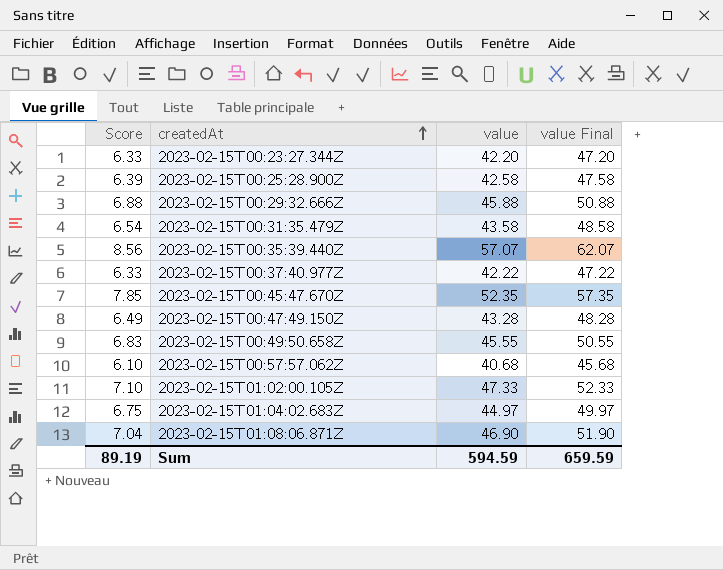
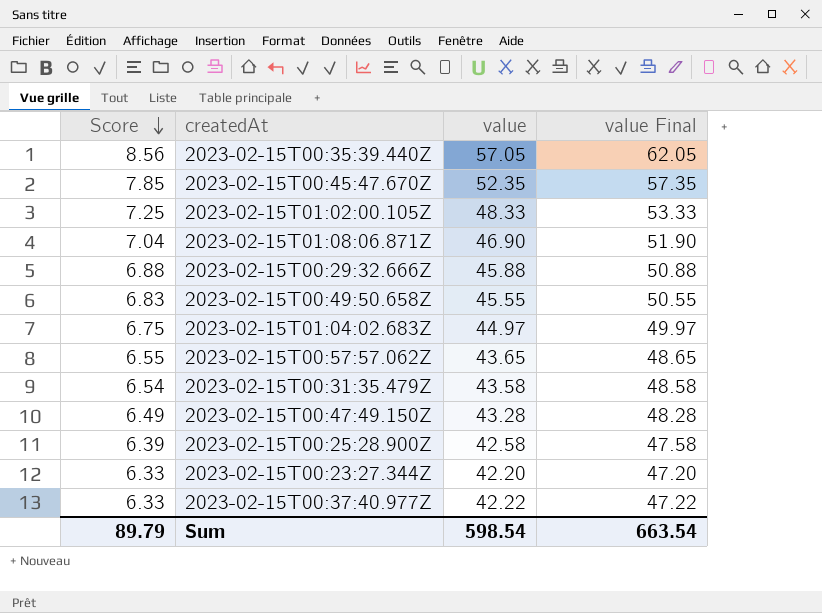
row order: createdAt ascending -> Score descending
2023-02-15T00:35:39.440Z | value: 57.07 -> 57.05
2023-02-15T00:35:39.440Z | value Final: 62.07 -> 62.05
2023-02-15T01:02:00.105Z | Score: 7.10 -> 7.25
2023-02-15T01:02:00.105Z | value: 47.33 -> 48.33
2023-02-15T01:02:00.105Z | value Final: 52.33 -> 53.33
2023-02-15T00:57:57.062Z | Score: 6.10 -> 6.55
2023-02-15T00:57:57.062Z | value: 40.68 -> 43.65
2023-02-15T00:57:57.062Z | value Final: 45.68 -> 48.65
Sum | Score: 89.19 -> 89.79
Sum | value: 594.59 -> 598.54
Sum | value Final: 659.59 -> 663.54

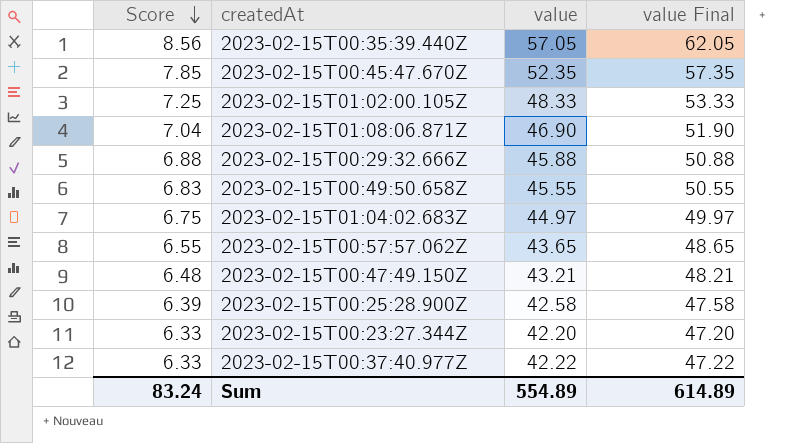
row 2023-02-15T00:31:35.479Z: 6.54 | 43.58 | 48.58 -> none
2023-02-15T00:47:49.150Z | Score: 6.49 -> 6.48
2023-02-15T00:47:49.150Z | value: 43.28 -> 43.21
2023-02-15T00:47:49.150Z | value Final: 48.28 -> 48.21
Sum | Score: 89.79 -> 83.24
Sum | value: 598.54 -> 554.89
Sum | value Final: 663.54 -> 614.89

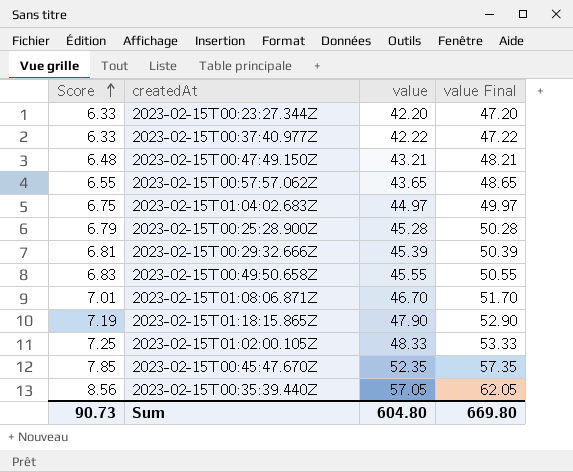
row order: Score descending -> Score ascending
2023-02-15T00:25:28.900Z | Score: 6.39 -> 6.79
2023-02-15T00:25:28.900Z | value: 42.58 -> 45.28
2023-02-15T00:25:28.900Z | value Final: 47.58 -> 50.28
2023-02-15T00:29:32.666Z | Score: 6.88 -> 6.81
2023-02-15T00:29:32.666Z | value: 45.88 -> 45.39
2023-02-15T00:29:32.666Z | value Final: 50.88 -> 50.39
2023-02-15T01:08:06.871Z | Score: 7.04 -> 7.01
2023-02-15T01:08:06.871Z | value: 46.90 -> 46.70
2023-02-15T01:08:06.871Z | value Final: 51.90 -> 51.70
row 2023-02-15T01:18:15.865Z: none -> 7.19 | 47.90 | 52.90
Sum | Score: 83.24 -> 90.73
Sum | value: 554.89 -> 604.80
Sum | value Final: 614.89 -> 669.80

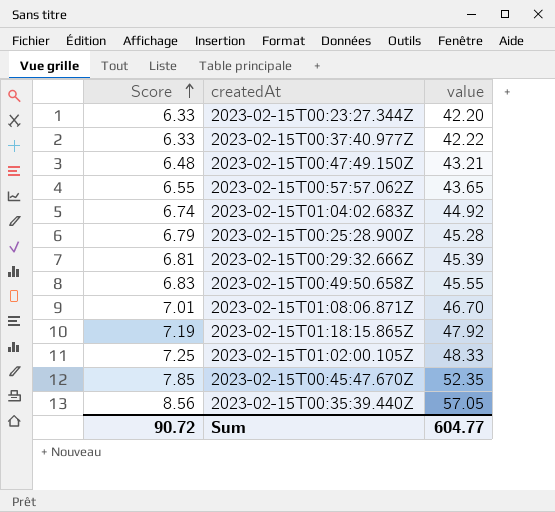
column value Final | formula: [value] + 5 -> none
2023-02-15T01:04:02.683Z | Score: 6.75 -> 6.74
2023-02-15T01:04:02.683Z | value: 44.97 -> 44.92
2023-02-15T01:18:15.865Z | value: 47.90 -> 47.92
Sum | Score: 90.73 -> 90.72
Sum | value: 604.80 -> 604.77

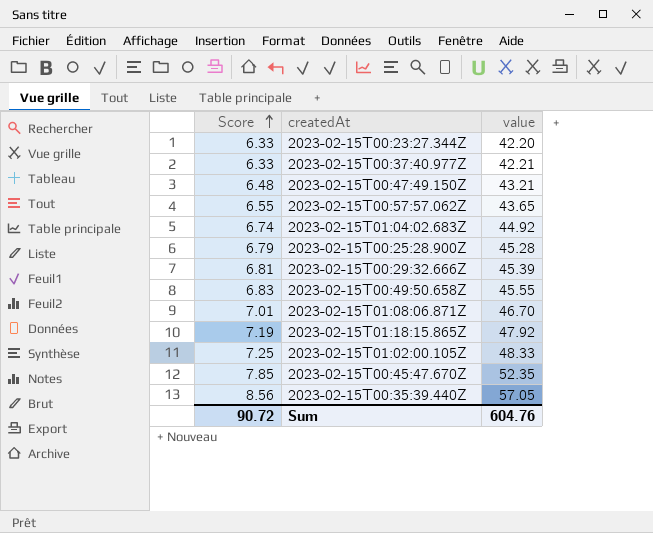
2023-02-15T00:37:40.977Z | value: 42.22 -> 42.21
Sum | value: 604.77 -> 604.76

